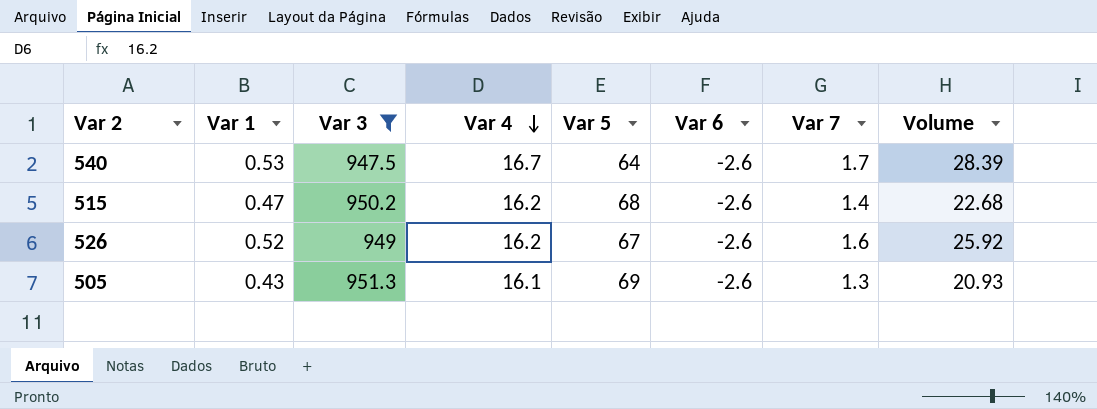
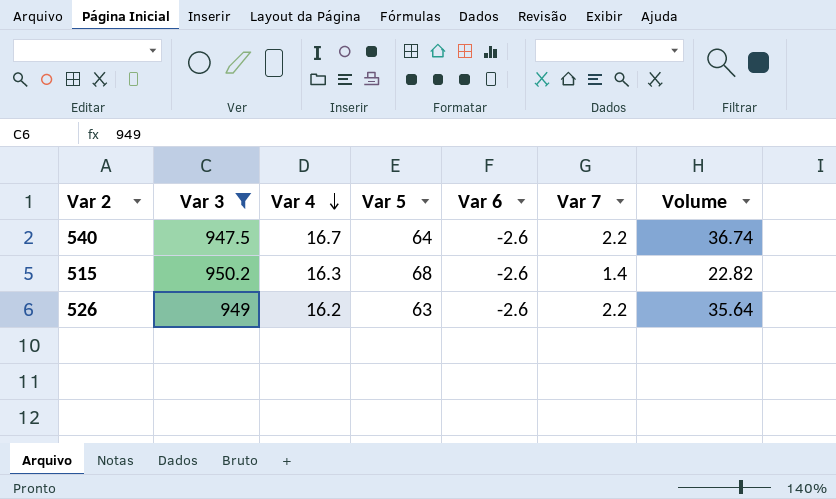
column Var 1 | position: 2 -> none
row 505: 0.43 | 951.3 | 16.1 | 69 | -2.6 | 1.3 | 20.93 -> none
540 | Var 7: 1.7 -> 2.2
540 | Volume: 28.39 -> 36.74
515 | Var 4: 16.2 -> 16.3
515 | Volume: 22.68 -> 22.82
526 | Var 5: 67 -> 63
526 | Var 7: 1.6 -> 2.2
526 | Volume: 25.92 -> 35.64

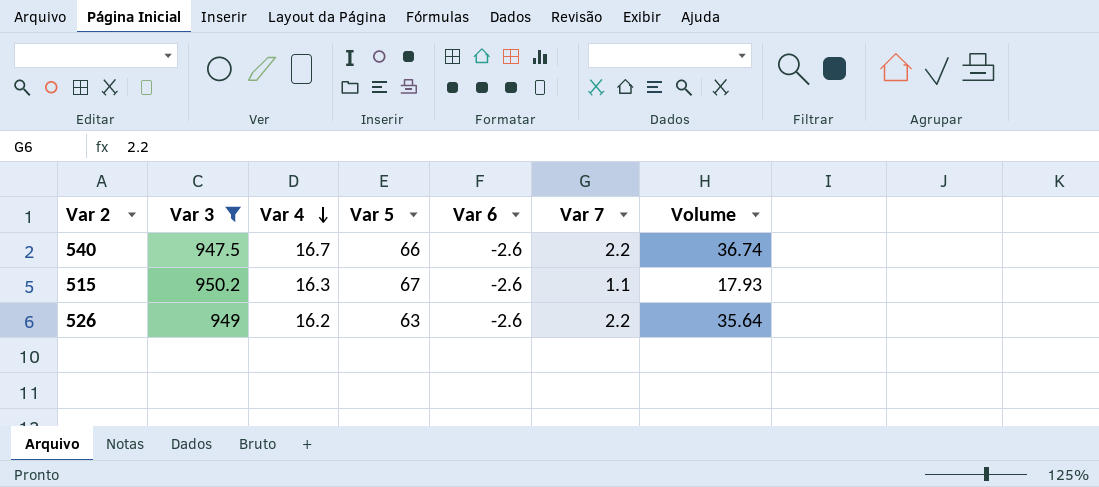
540 | Var 5: 64 -> 66
515 | Var 5: 68 -> 67
515 | Var 7: 1.4 -> 1.1
515 | Volume: 22.82 -> 17.93

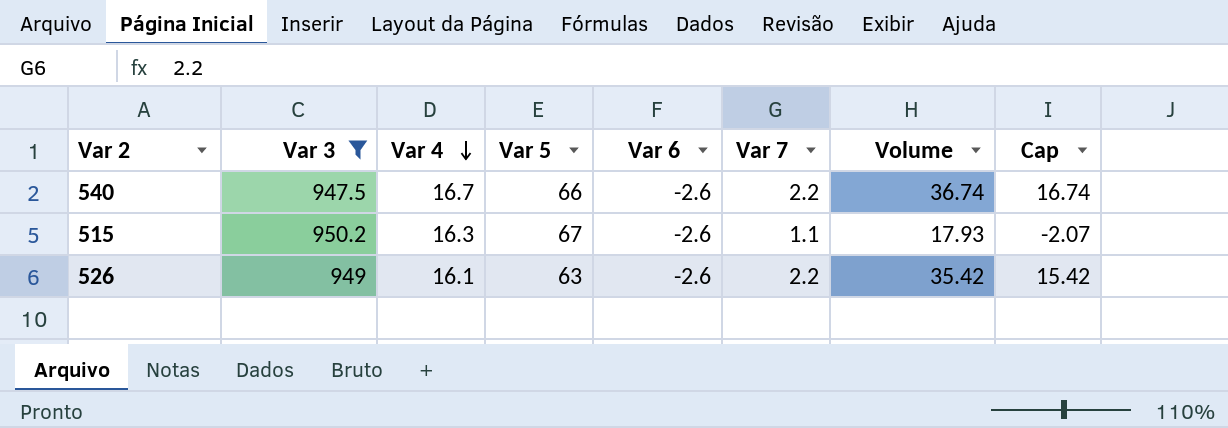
column Cap | formula: none -> [Volume] - 20
526 | Var 4: 16.2 -> 16.1
526 | Volume: 35.64 -> 35.42

